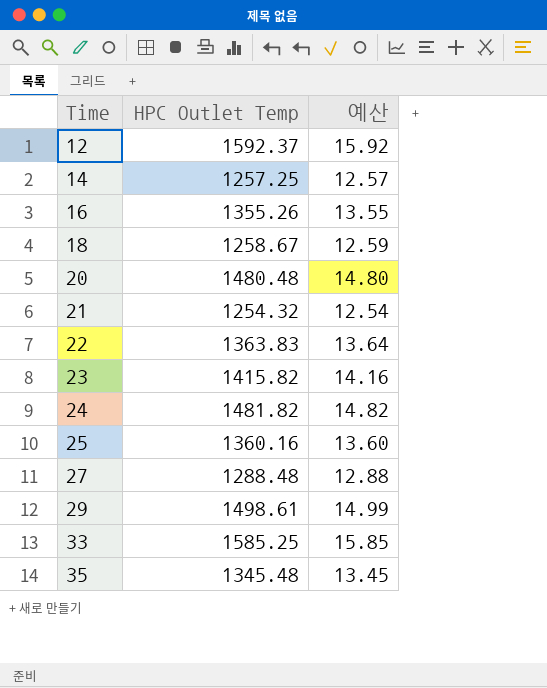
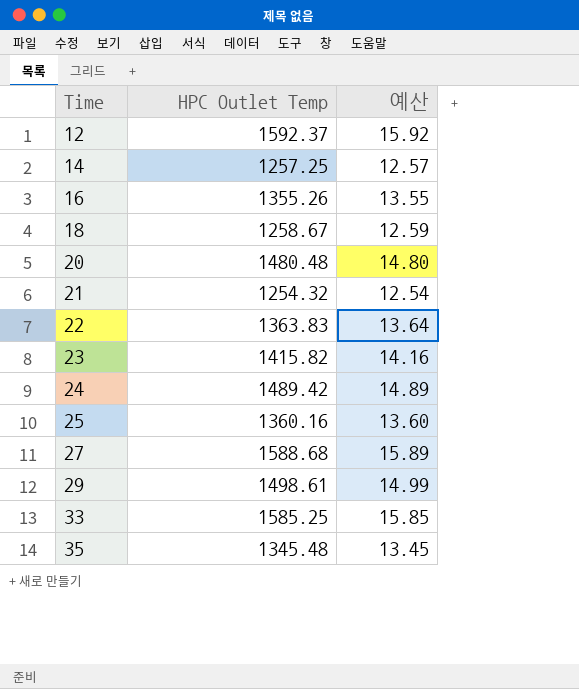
24 | HPC Outlet Temp: 1481.82 -> 1489.42
24 | 예산: 14.82 -> 14.89
27 | HPC Outlet Temp: 1288.48 -> 1588.68
27 | 예산: 12.88 -> 15.89

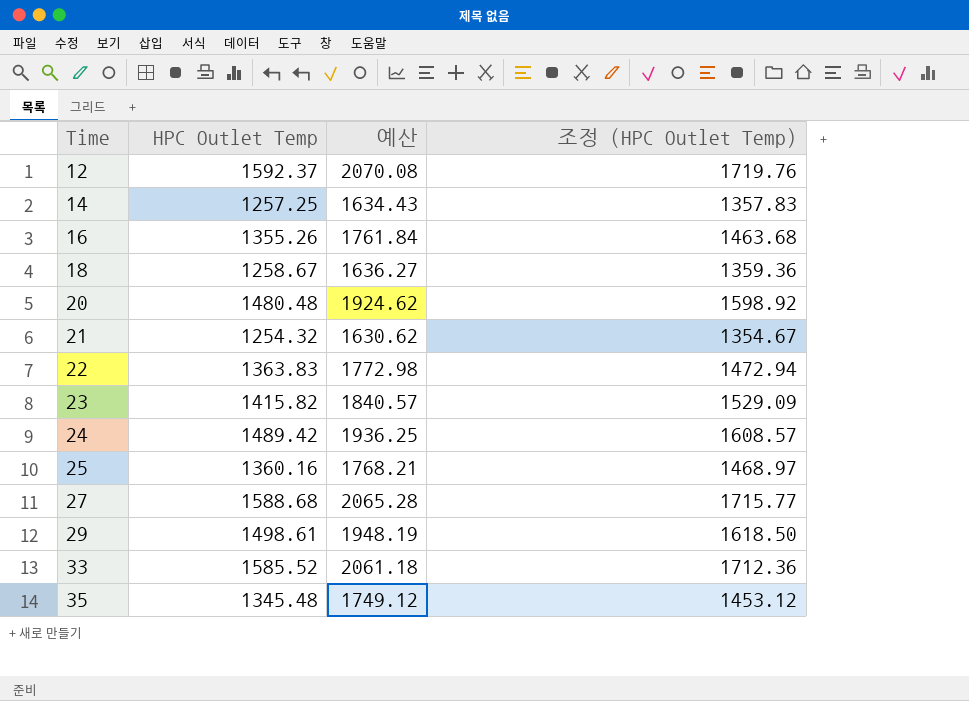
column 예산 | formula: [HPC Outlet Temp] * 0.01 -> [HPC Outlet Temp] * 1.3
column 조정 (HPC Outlet Temp) | formula: none -> [HPC Outlet Temp] * 1.08
33 | HPC Outlet Temp: 1585.25 -> 1585.52

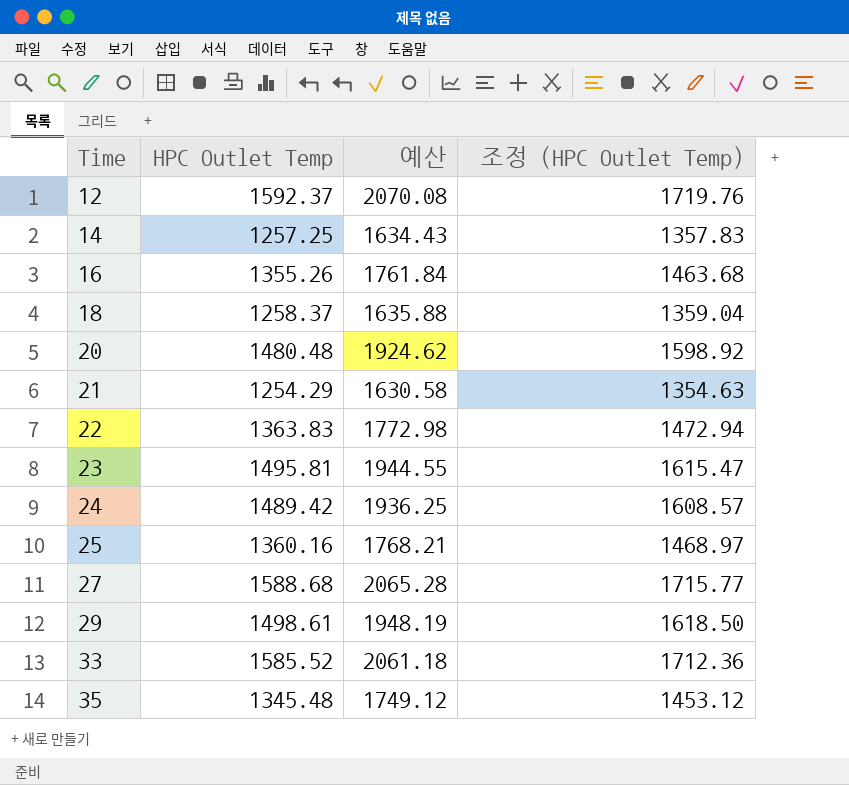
18 | HPC Outlet Temp: 1258.67 -> 1258.37
18 | 예산: 1636.27 -> 1635.88
18 | 조정 (HPC Outlet Temp): 1359.36 -> 1359.04
21 | HPC Outlet Temp: 1254.32 -> 1254.29
21 | 예산: 1630.62 -> 1630.58
21 | 조정 (HPC Outlet Temp): 1354.67 -> 1354.63
23 | HPC Outlet Temp: 1415.82 -> 1495.81
23 | 예산: 1840.57 -> 1944.55
23 | 조정 (HPC Outlet Temp): 1529.09 -> 1615.47

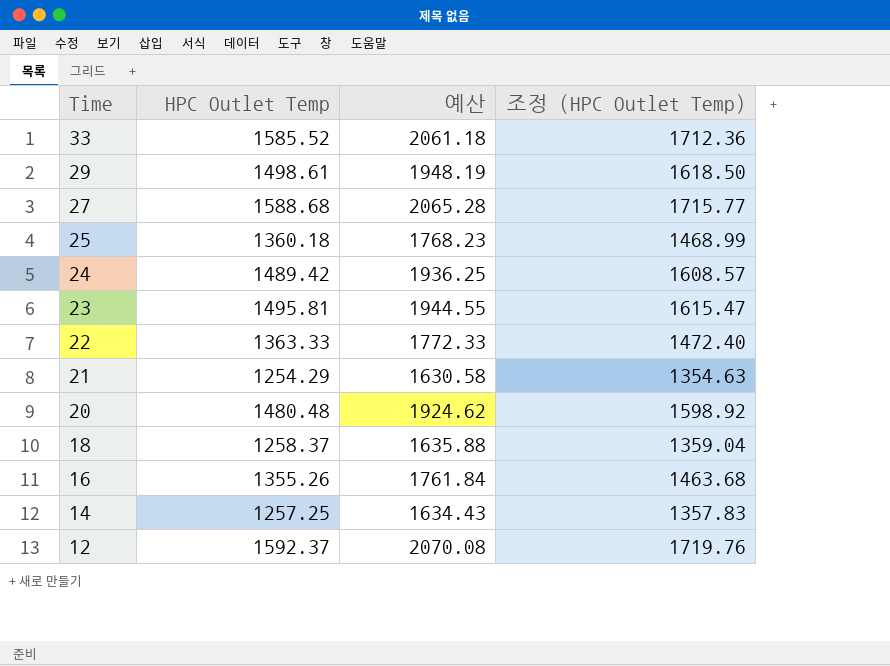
row order: Time ascending -> Time descending
row 35: 1345.48 | 1749.12 | 1453.12 -> none
25 | HPC Outlet Temp: 1360.16 -> 1360.18
25 | 예산: 1768.21 -> 1768.23
25 | 조정 (HPC Outlet Temp): 1468.97 -> 1468.99
22 | HPC Outlet Temp: 1363.83 -> 1363.33
22 | 예산: 1772.98 -> 1772.33
22 | 조정 (HPC Outlet Temp): 1472.94 -> 1472.40

